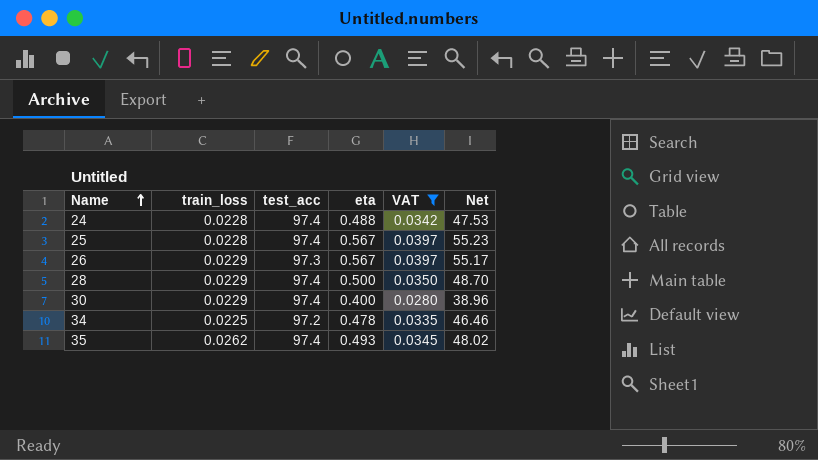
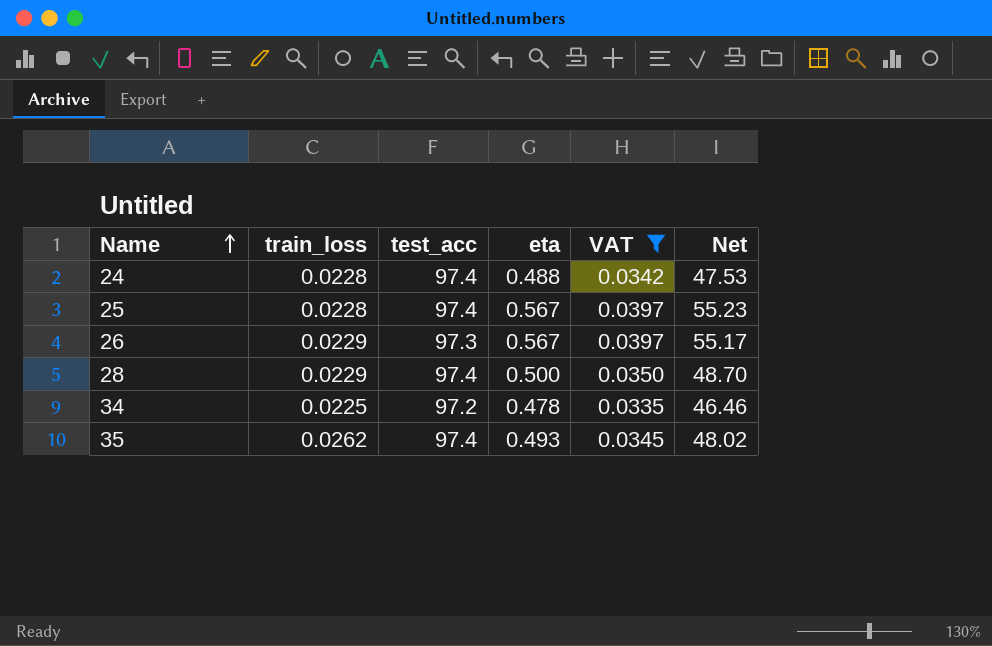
row 30: 0.0229 | 97.4 | 0.400 | 0.0280 | 38.96 -> none

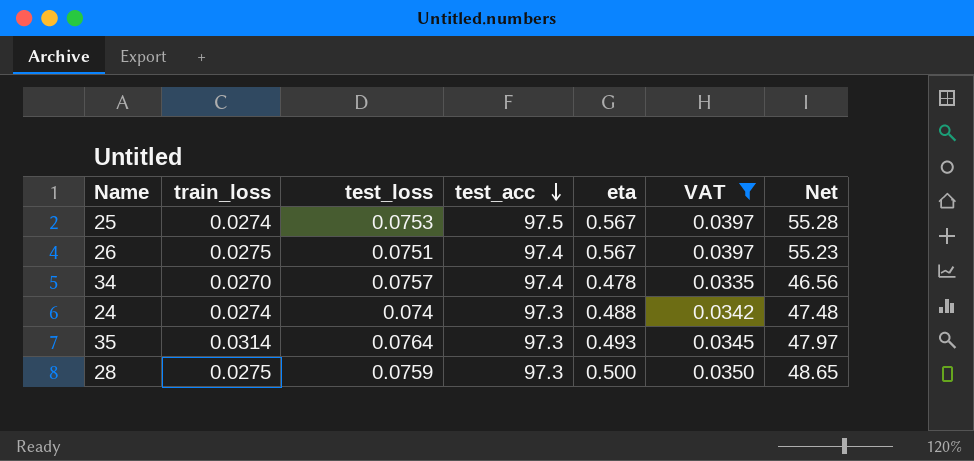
row order: Name ascending -> test_acc descending
column test_loss | position: none -> 3
25 | train_loss: 0.0228 -> 0.0274
25 | test_acc: 97.4 -> 97.5
25 | Net: 55.23 -> 55.28
26 | train_loss: 0.0229 -> 0.0275
26 | test_acc: 97.3 -> 97.4
26 | Net: 55.17 -> 55.23
34 | train_loss: 0.0225 -> 0.0270
34 | test_acc: 97.2 -> 97.4
34 | Net: 46.46 -> 46.56
24 | train_loss: 0.0228 -> 0.0274
24 | test_acc: 97.4 -> 97.3
24 | Net: 47.53 -> 47.48
35 | train_loss: 0.0262 -> 0.0314
35 | test_acc: 97.4 -> 97.3
35 | Net: 48.02 -> 47.97
28 | train_loss: 0.0229 -> 0.0275
28 | test_acc: 97.4 -> 97.3
28 | Net: 48.70 -> 48.65

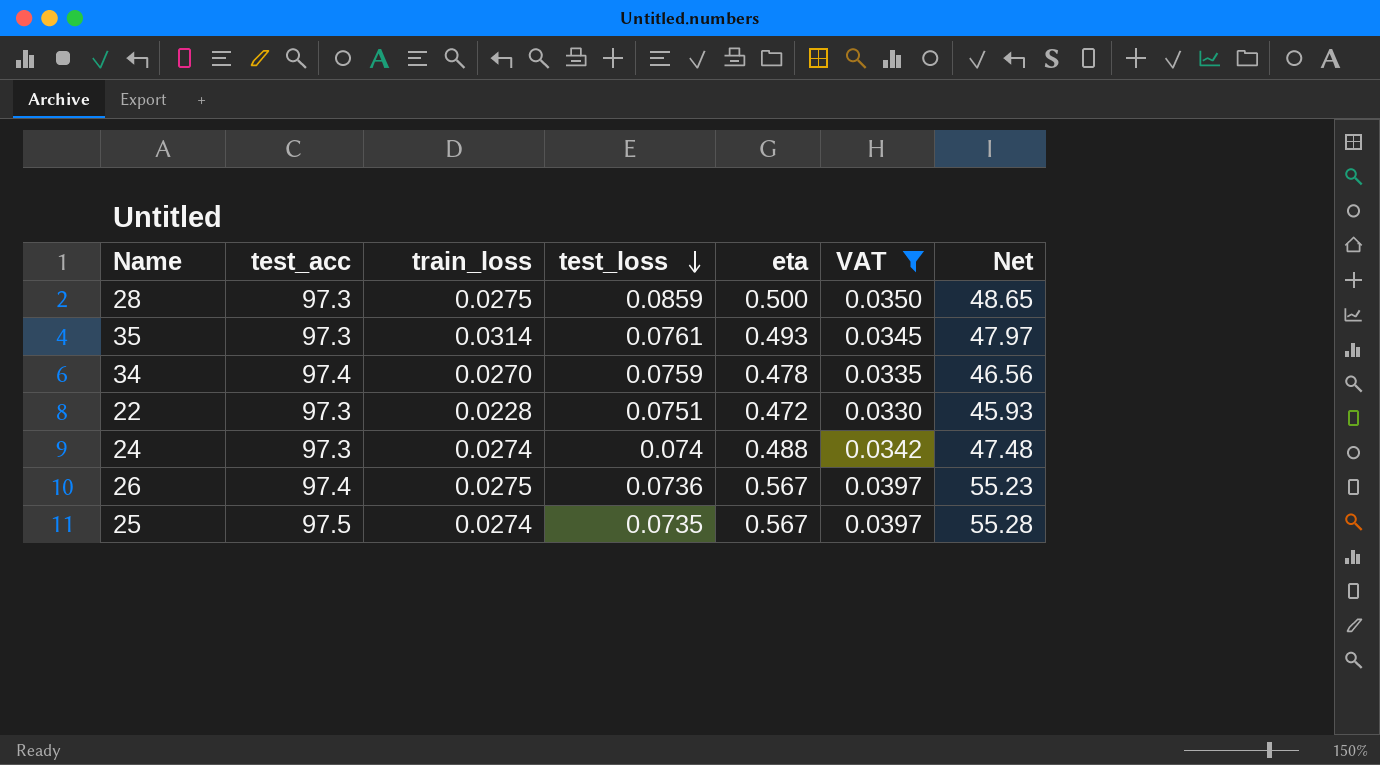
row order: test_acc descending -> test_loss descending
column test_acc | position: 4 -> 2
28 | test_loss: 0.0759 -> 0.0859
35 | test_loss: 0.0764 -> 0.0761
34 | test_loss: 0.0757 -> 0.0759
row 22: none -> 97.3 | 0.0228 | 0.0751 | 0.472 | 0.0330 | 45.93
26 | test_loss: 0.0751 -> 0.0736
25 | test_loss: 0.0753 -> 0.0735

